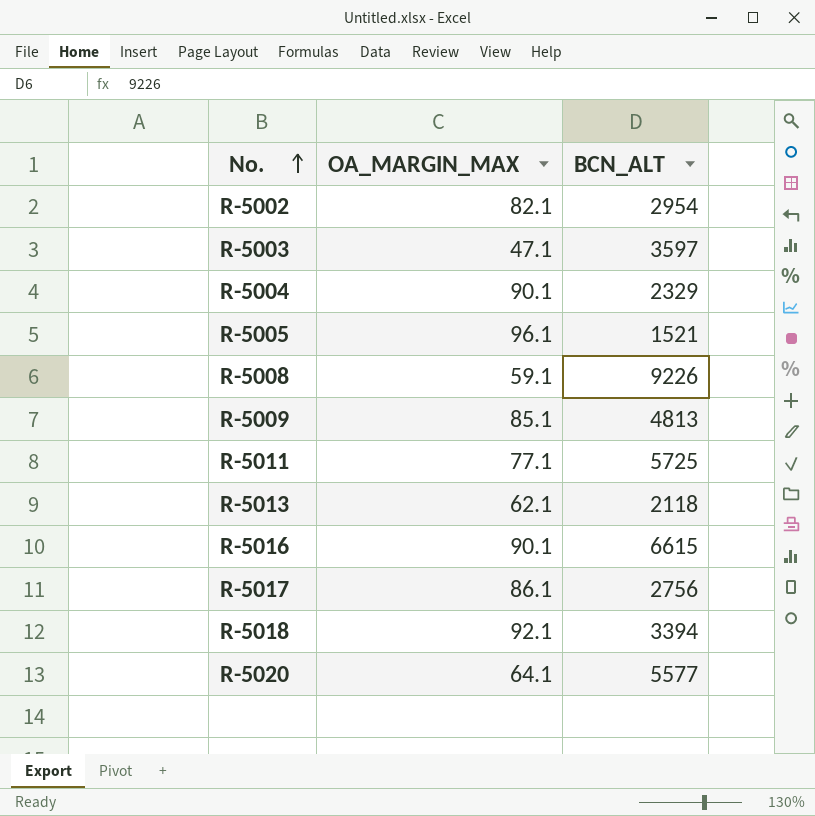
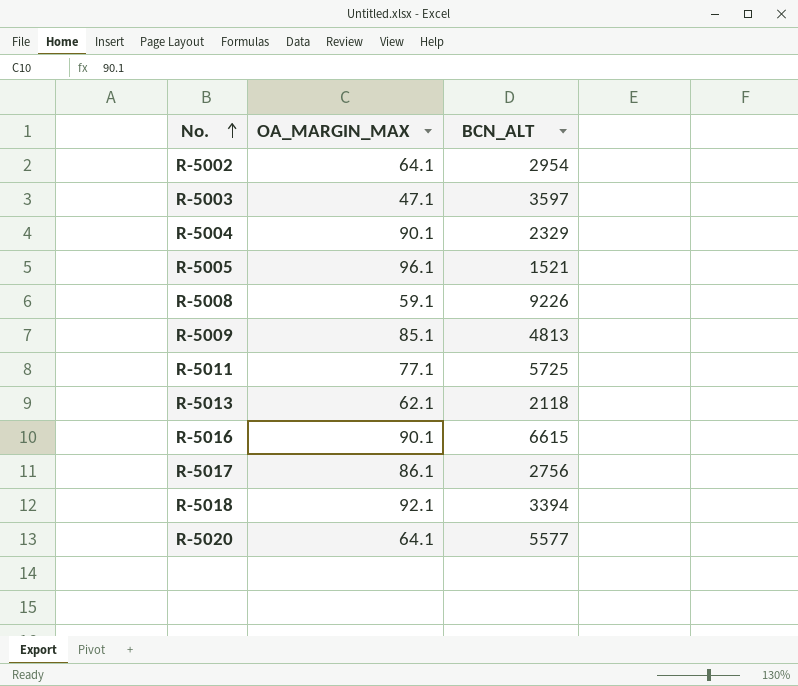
R-5002 | OA_MARGIN_MAX: 82.1 -> 64.1

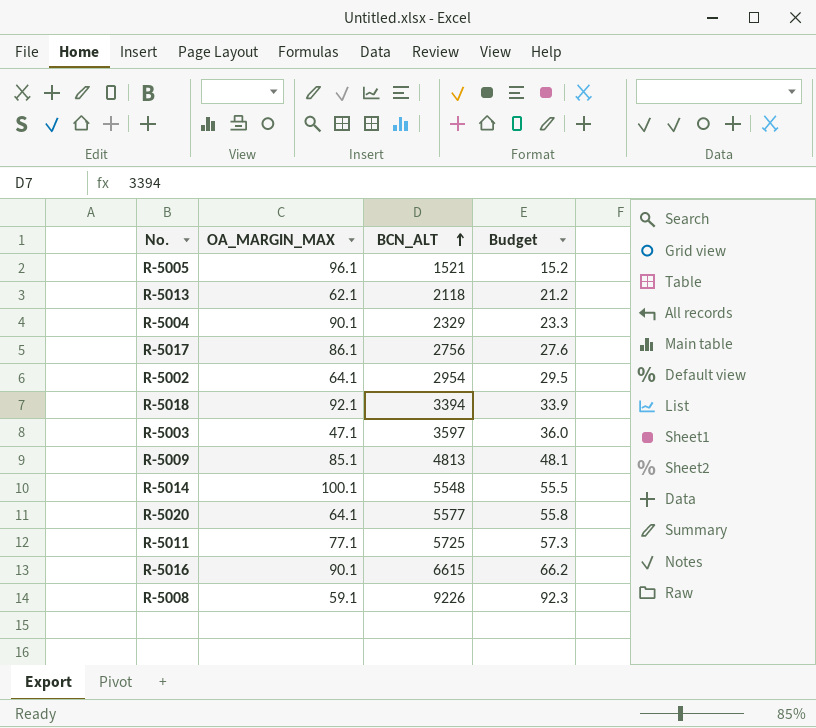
row order: No. ascending -> BCN_ALT ascending
column Budget | formula: none -> [BCN_ALT] * 0.01
row R-5014: none -> 100.1 | 5548 | 55.5

